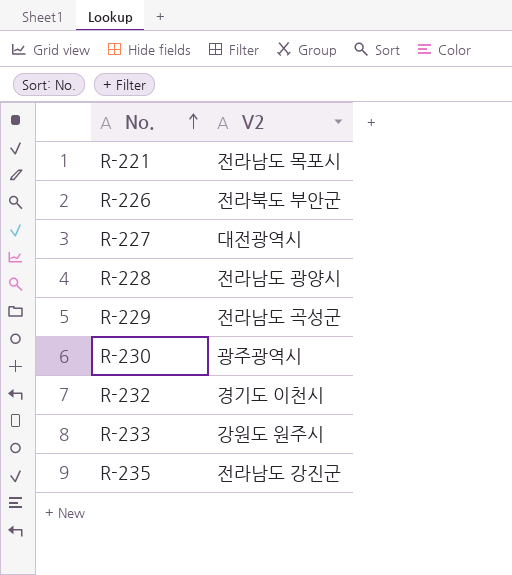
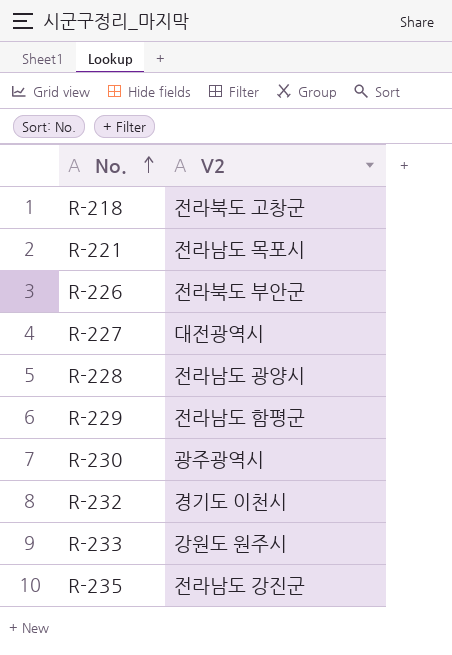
row R-218: none -> 전라북도 고창군
R-229 | V2: 전라남도 곡성군 -> 전라남도 함평군

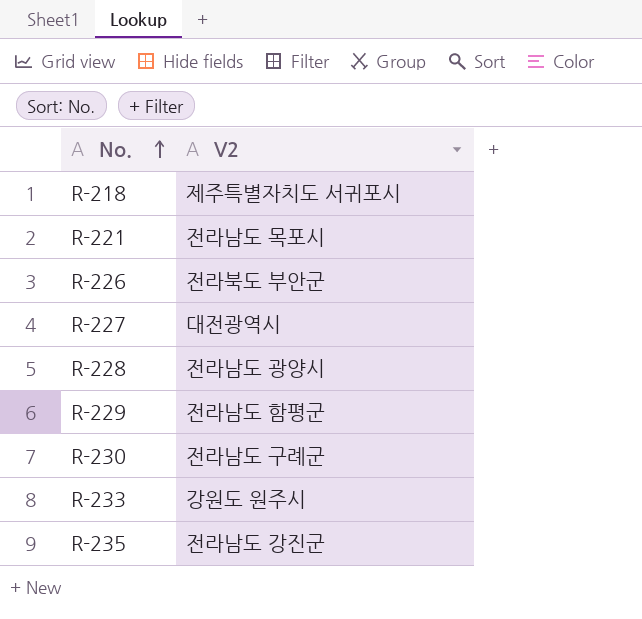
row R-232: 경기도 이천시 -> none
R-218 | V2: 전라북도 고창군 -> 제주특별자치도 서귀포시
R-230 | V2: 광주광역시 -> 전라남도 구례군

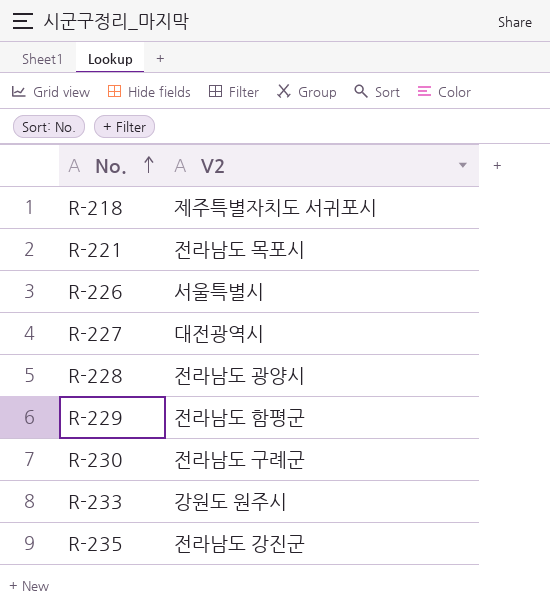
R-226 | V2: 전라북도 부안군 -> 서울특별시

